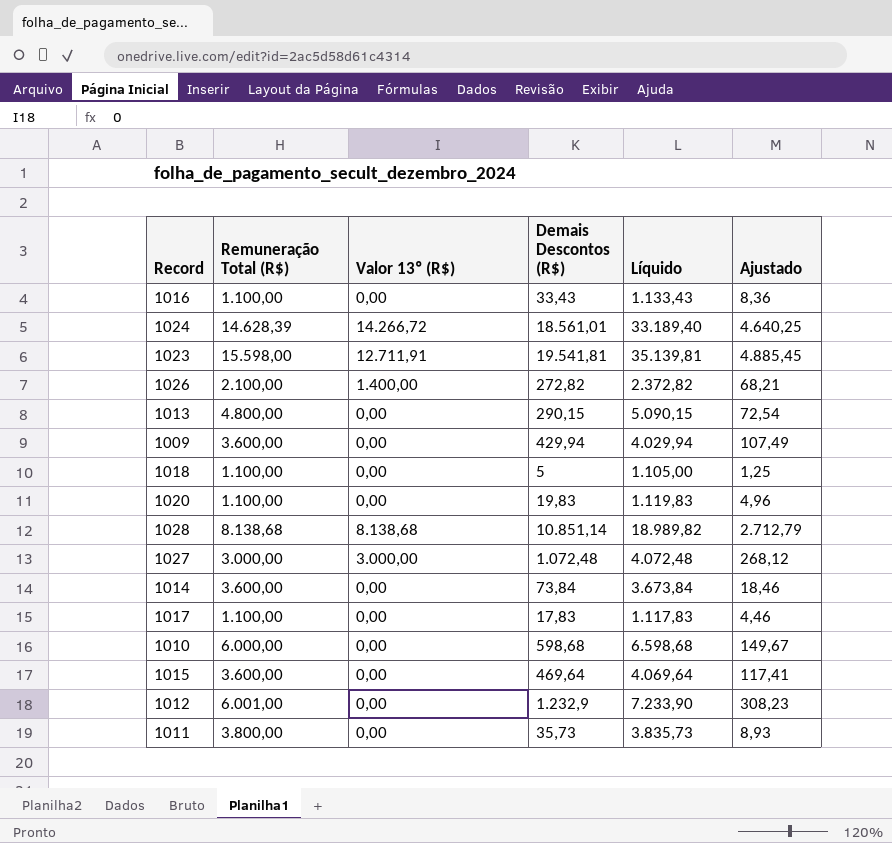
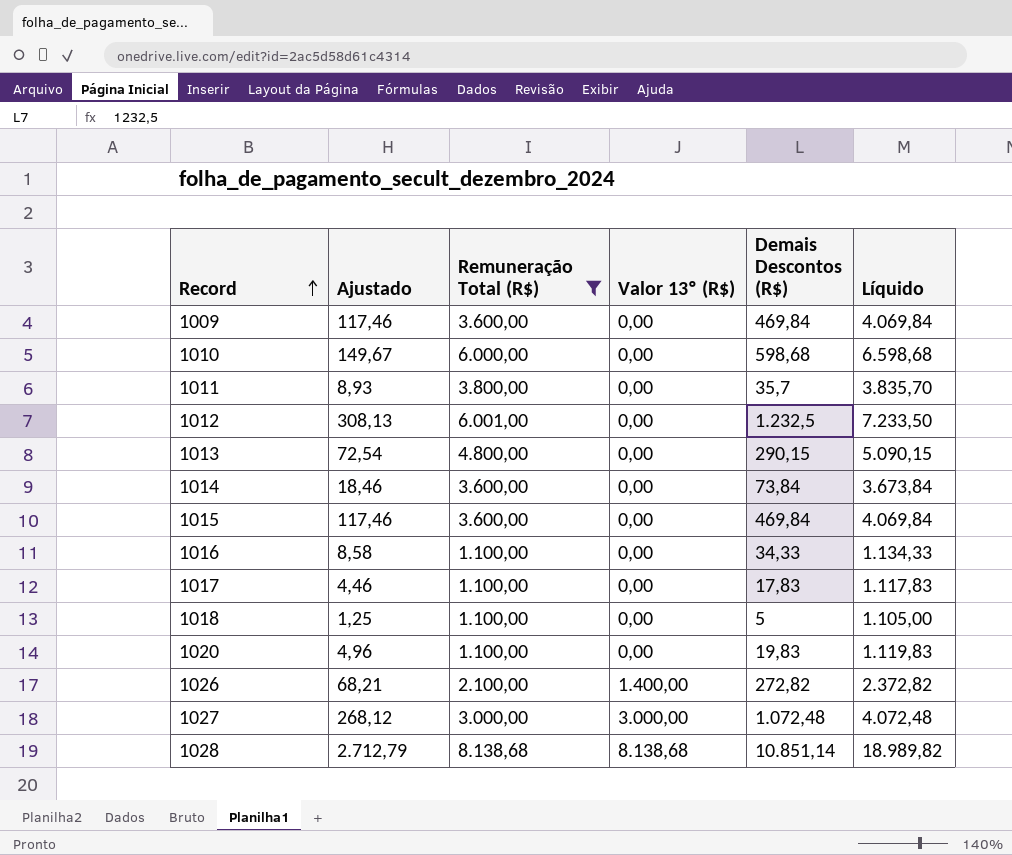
filter: none -> Remuneração Total (R$) <= 8.138,68
row order: none -> Record ascending
column Ajustado | position: 6 -> 2
1009 | Ajustado: 107,49 -> 117,46
1009 | Demais Descontos (R$): 429,94 -> 469,84
1009 | Líquido: 4.029,94 -> 4.069,84
1011 | Demais Descontos (R$): 35,73 -> 35,7
1011 | Líquido: 3.835,73 -> 3.835,70
1012 | Ajustado: 308,23 -> 308,13
1012 | Demais Descontos (R$): 1.232,9 -> 1.232,5
1012 | Líquido: 7.233,90 -> 7.233,50
1015 | Ajustado: 117,41 -> 117,46
1015 | Demais Descontos (R$): 469,64 -> 469,84
1015 | Líquido: 4.069,64 -> 4.069,84
1016 | Ajustado: 8,36 -> 8,58
1016 | Demais Descontos (R$): 33,43 -> 34,33
1016 | Líquido: 1.133,43 -> 1.134,33

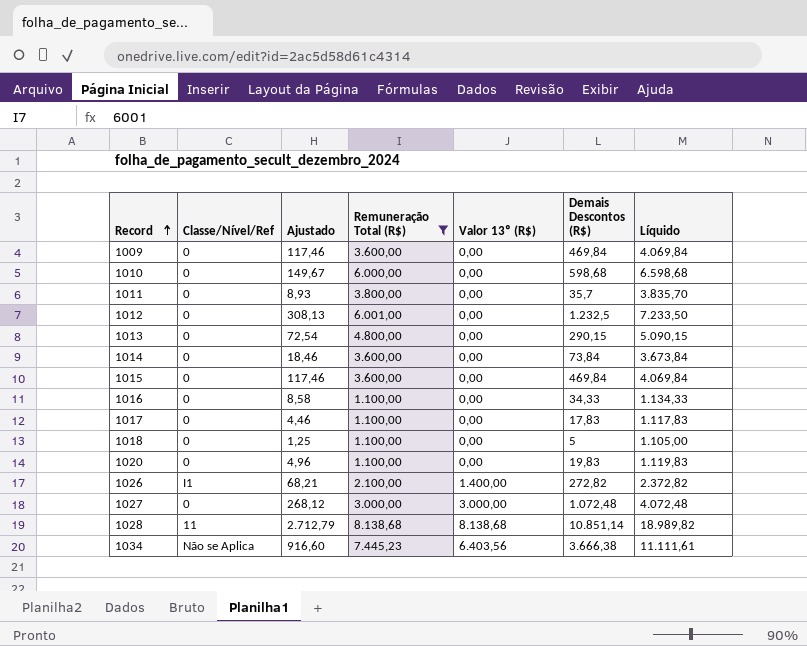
column Classe/Nível/Ref | position: none -> 2
row 1034: none -> Não se Aplica | 916,60 | 7.445,23 | 6.403,56 | 3.666,38 | 11.111,61

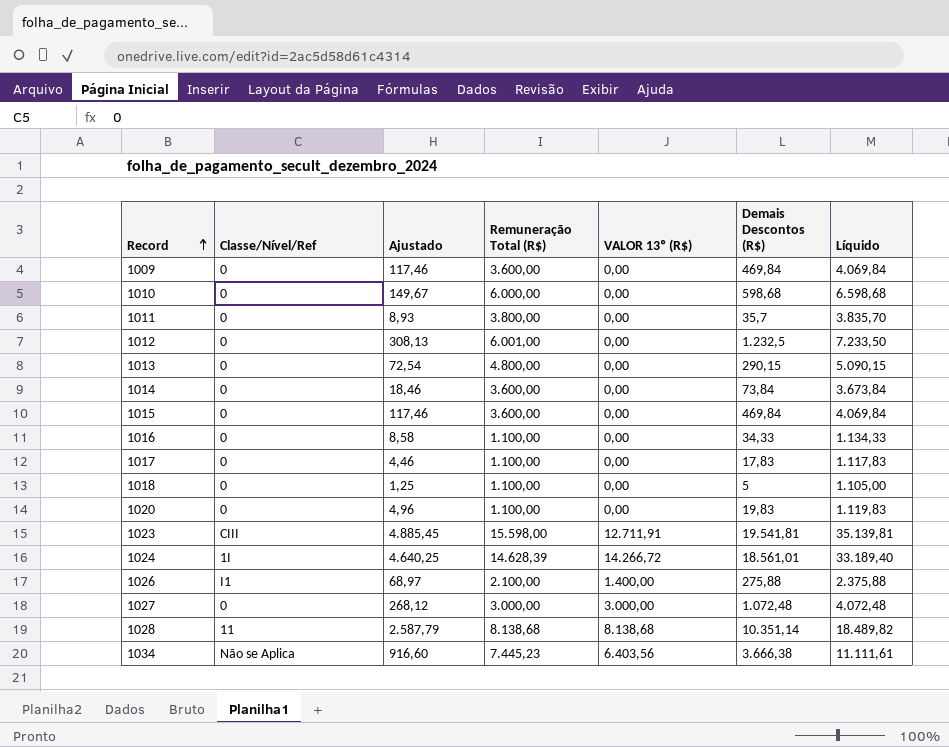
filter: Remuneração Total (R$) <= 8.138,68 -> none
column name: Valor 13º (R$) -> VALOR 13º (R$)
1026 | Ajustado: 68,21 -> 68,97
1026 | Demais Descontos (R$): 272,82 -> 275,88
1026 | Líquido: 2.372,82 -> 2.375,88
1028 | Ajustado: 2.712,79 -> 2.587,79
1028 | Demais Descontos (R$): 10.851,14 -> 10.351,14
1028 | Líquido: 18.989,82 -> 18.489,82

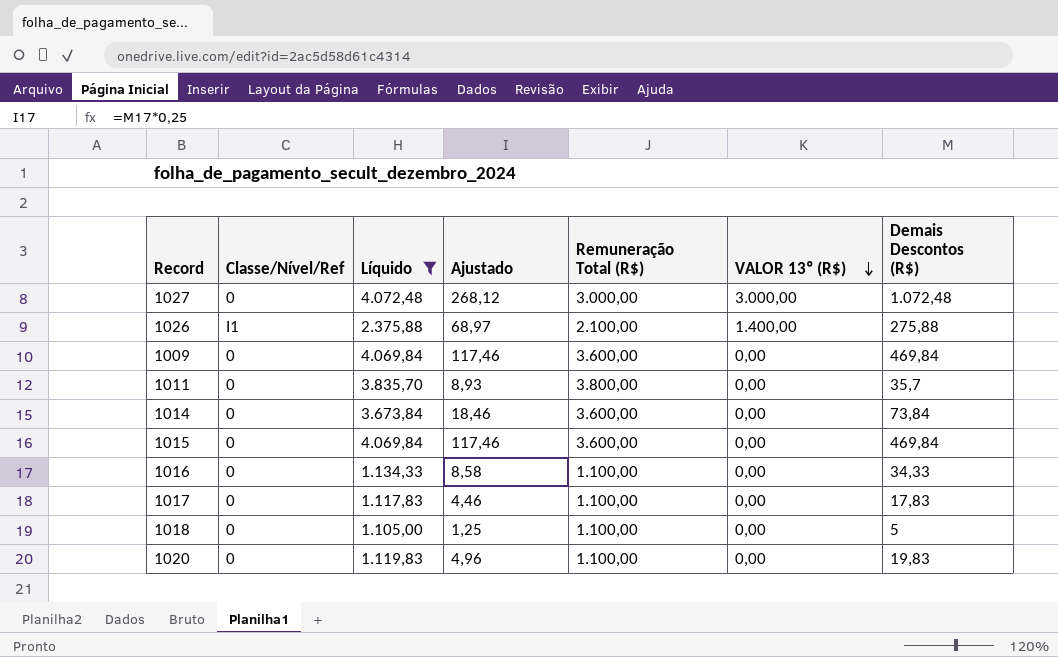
filter: none -> Líquido <= 4.072,48
row order: Record ascending -> VALOR 13º (R$) descending
column Líquido | position: 7 -> 3

